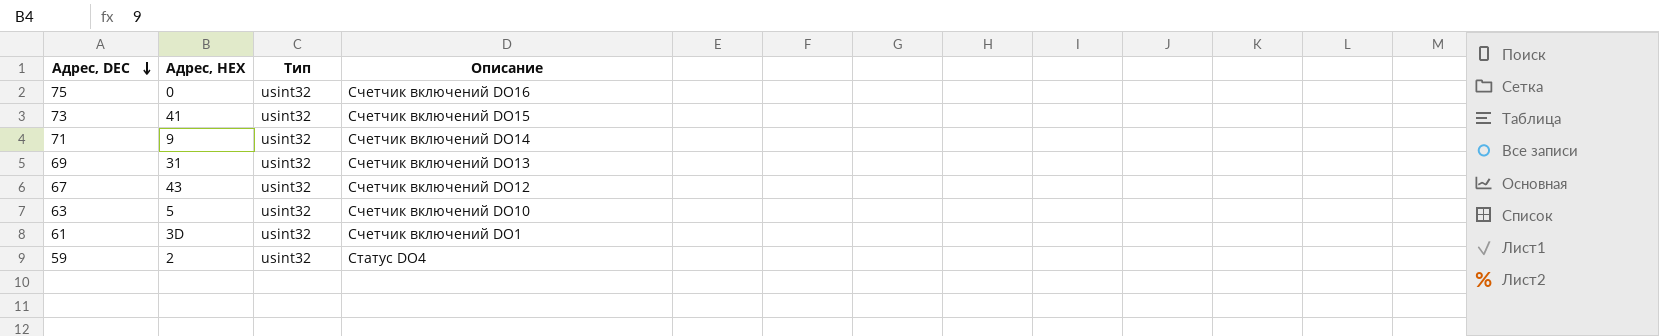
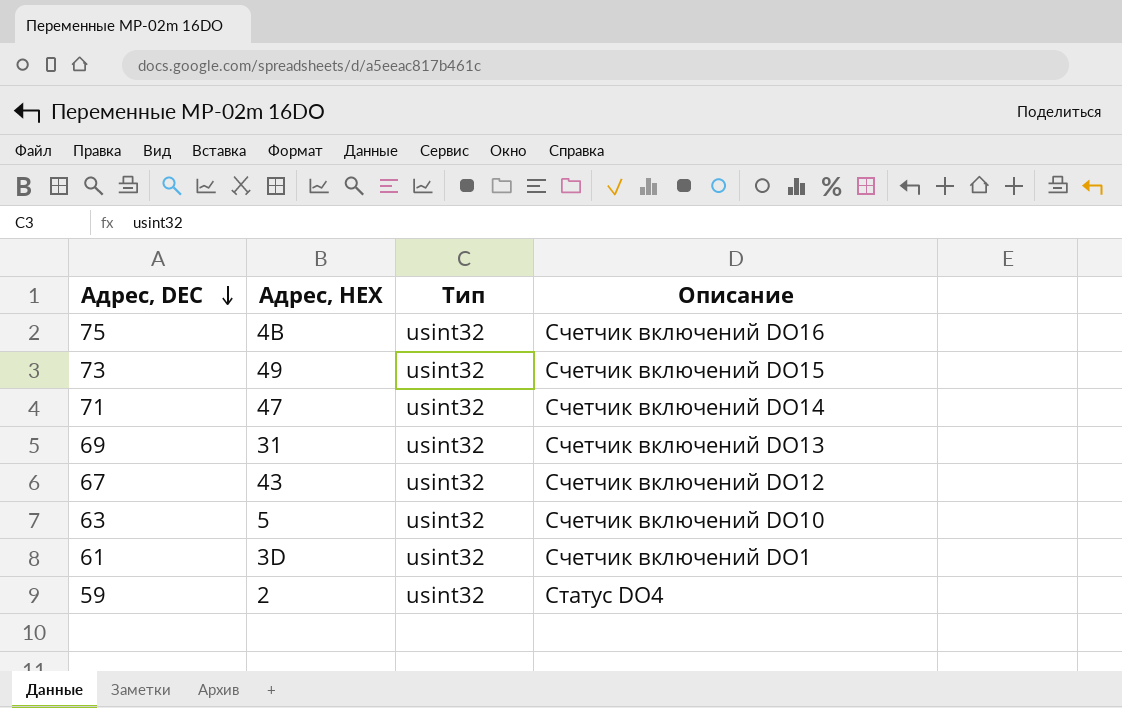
75 | Адрес, HEX: 0 -> 4B
73 | Адрес, HEX: 41 -> 49
71 | Адрес, HEX: 9 -> 47

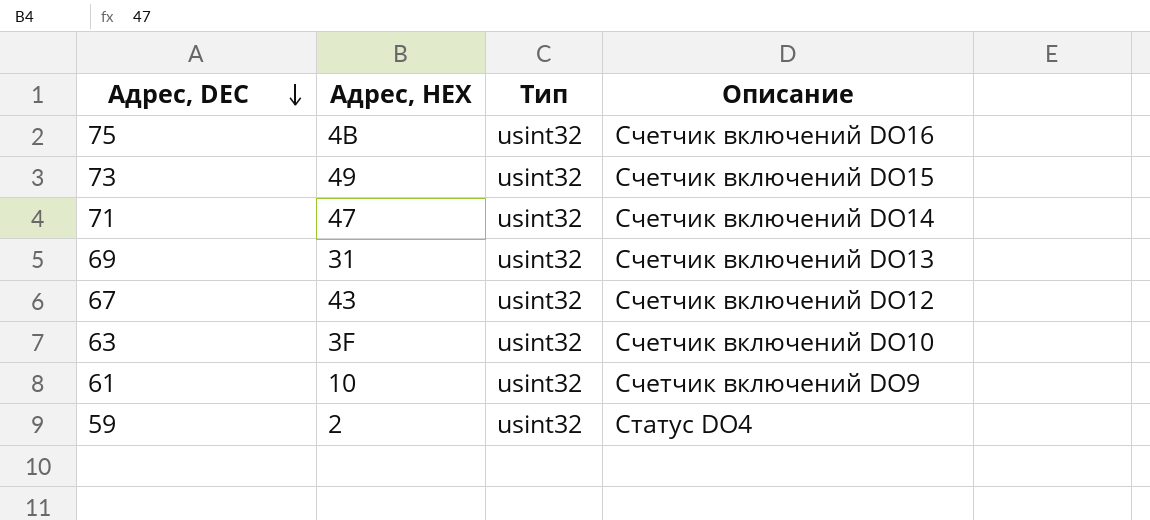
63 | Адрес, HEX: 5 -> 3F
61 | Адрес, HEX: 3D -> 10
61 | Описание: Счетчик включений DO1 -> Счетчик включений DO9

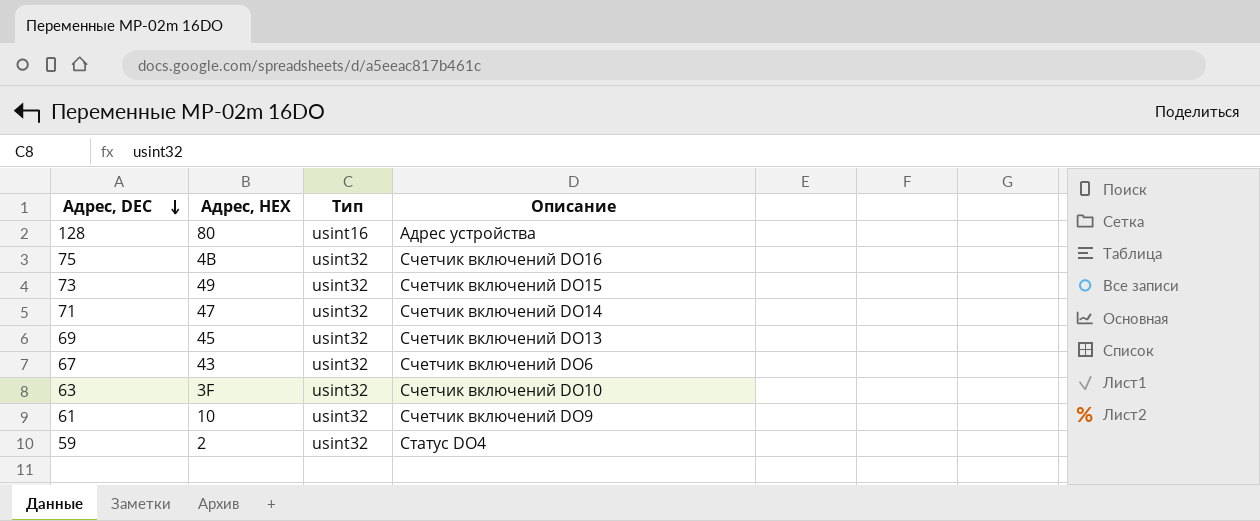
row 128: none -> 80 | usint16 | Адрес устройства
69 | Адрес, HEX: 31 -> 45
67 | Описание: Счетчик включений DO12 -> Счетчик включений DO6

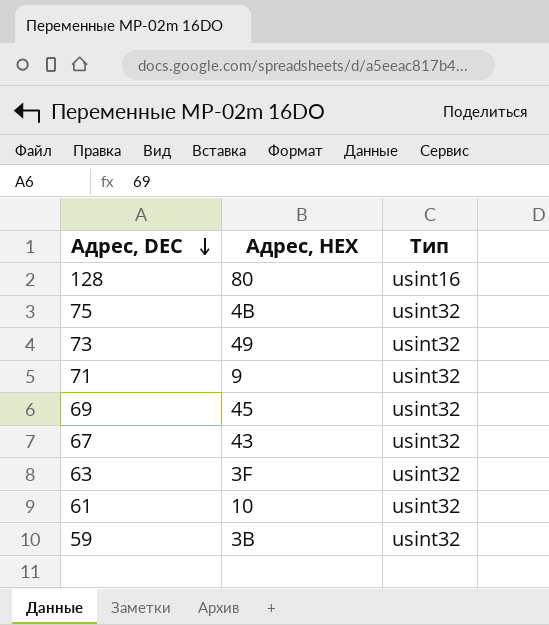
column Описание | position: 4 -> none
71 | Адрес, HEX: 47 -> 9
59 | Адрес, HEX: 2 -> 3B

